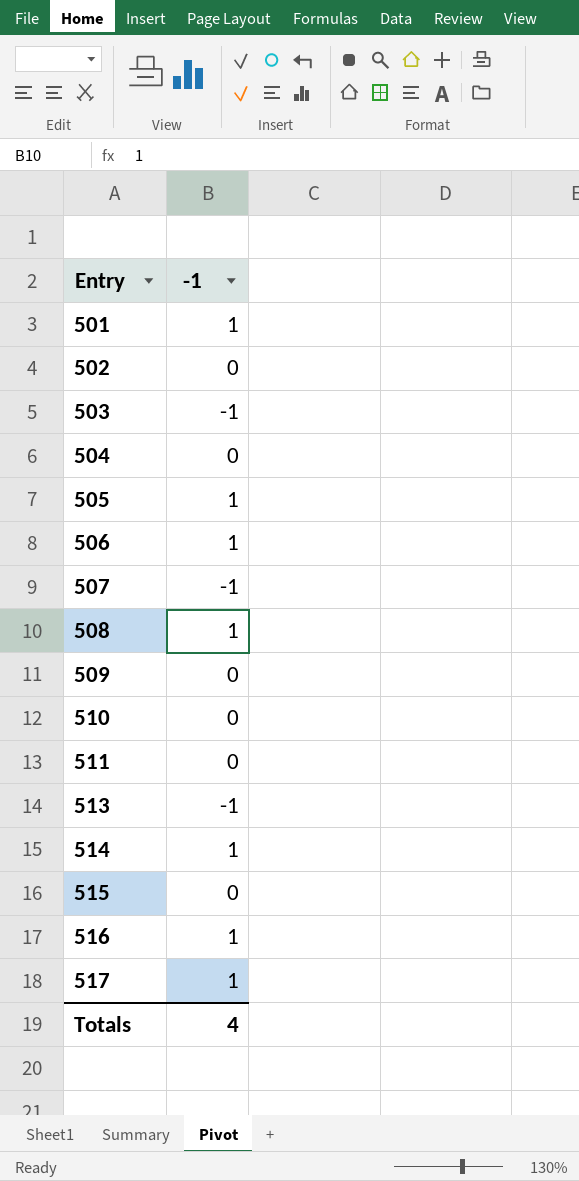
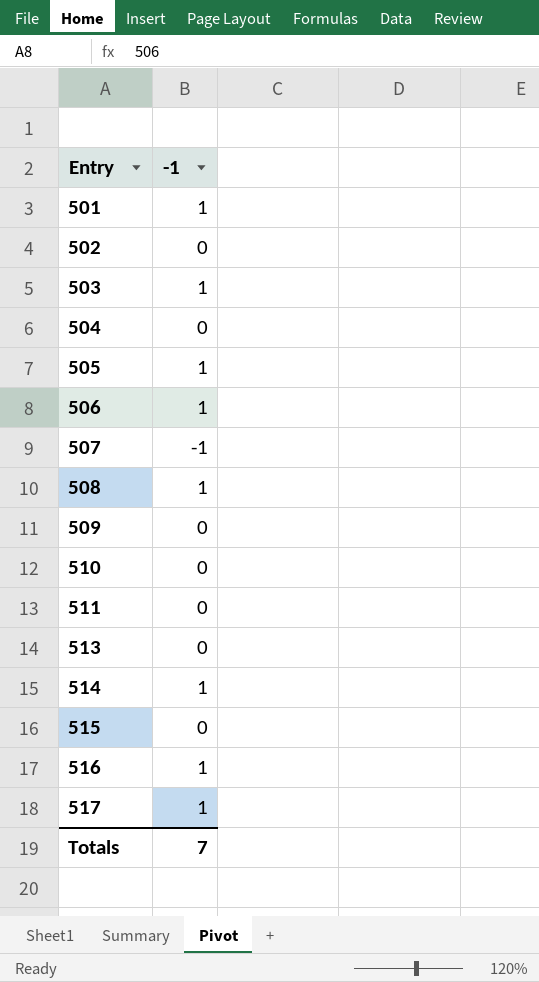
503 | -1: -1 -> 1
513 | -1: -1 -> 0
Totals | -1: 4 -> 7

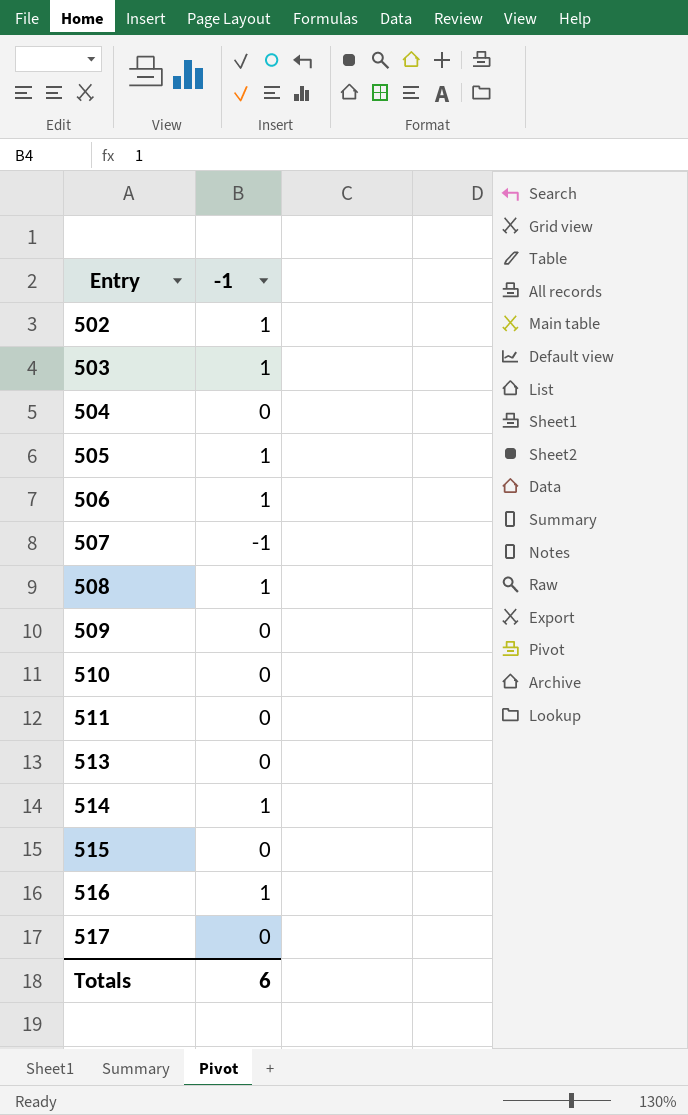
row 501: 1 -> none
502 | -1: 0 -> 1
517 | -1: 1 -> 0
Totals | -1: 7 -> 6

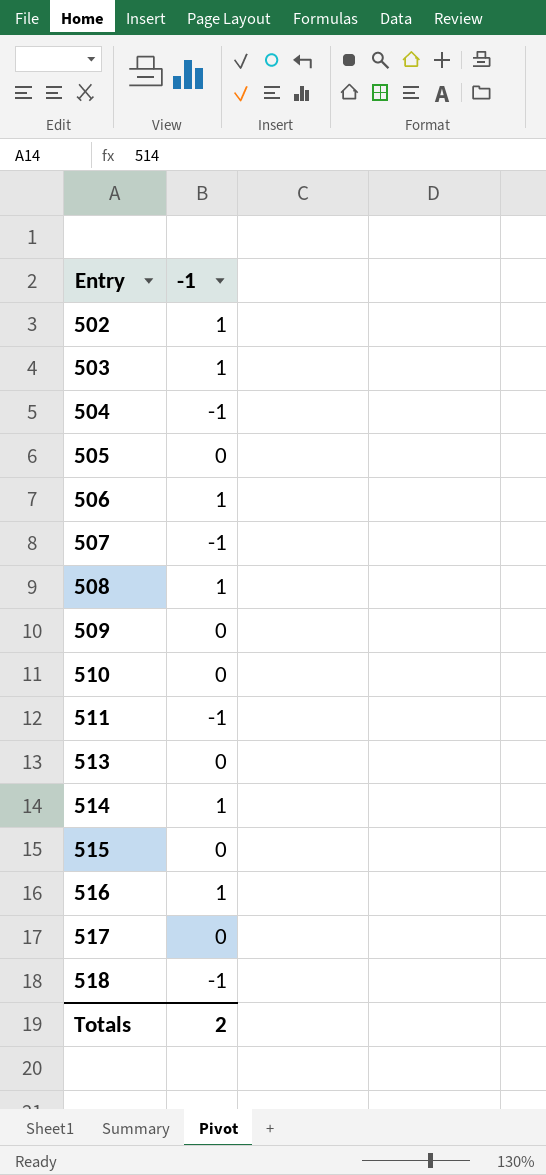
504 | -1: 0 -> -1
505 | -1: 1 -> 0
511 | -1: 0 -> -1
row 518: none -> -1
Totals | -1: 6 -> 2

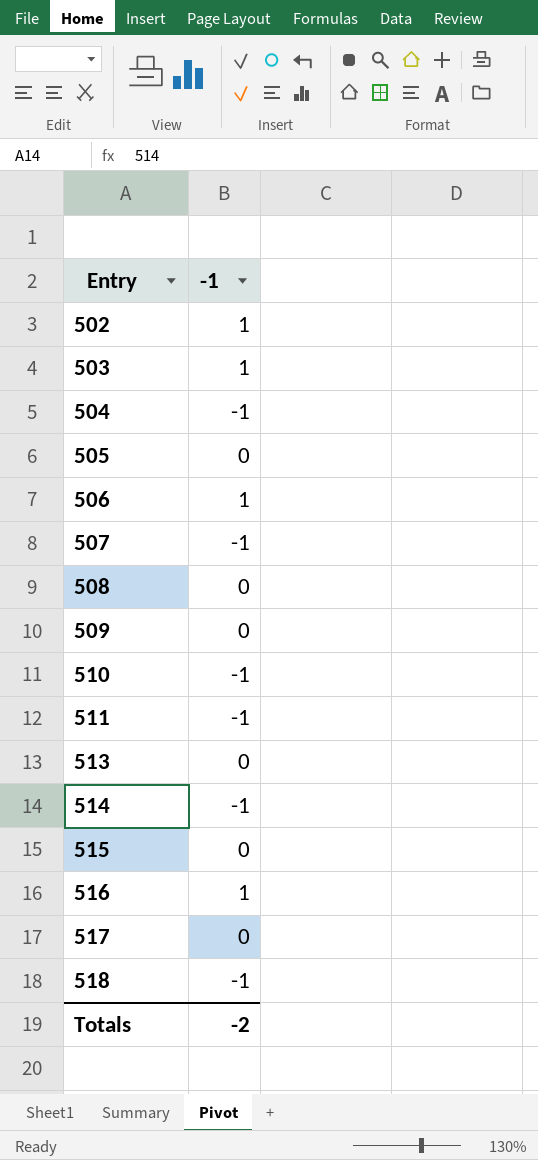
508 | -1: 1 -> 0
510 | -1: 0 -> -1
514 | -1: 1 -> -1
Totals | -1: 2 -> -2

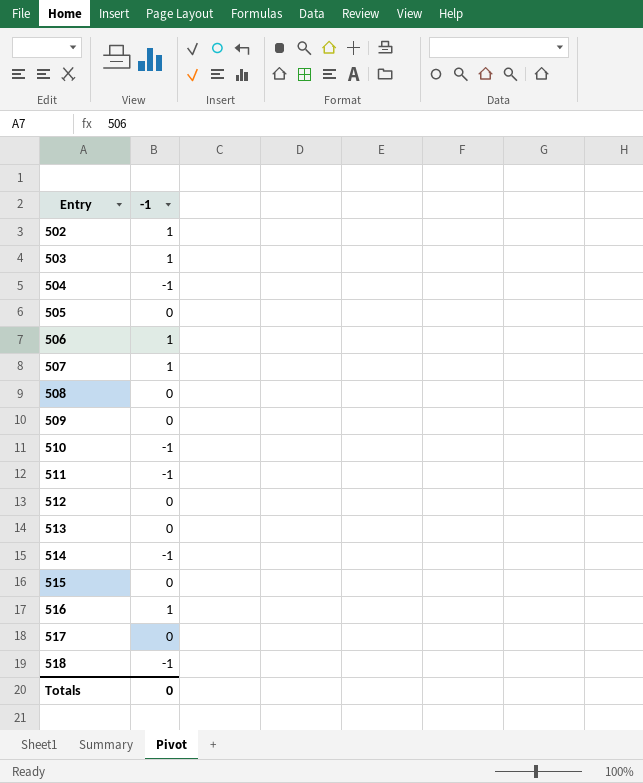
507 | -1: -1 -> 1
row 512: none -> 0
Totals | -1: -2 -> 0

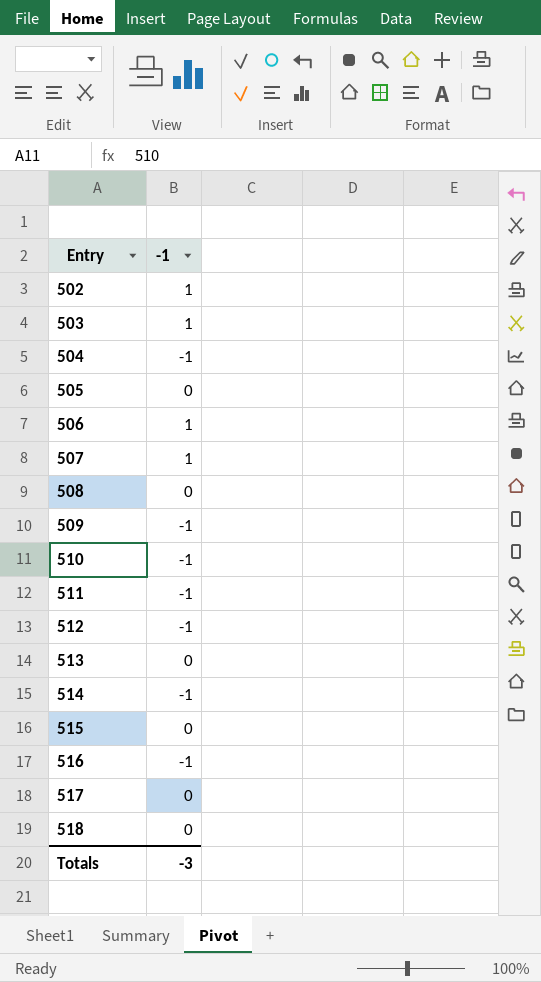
509 | -1: 0 -> -1
512 | -1: 0 -> -1
516 | -1: 1 -> -1
518 | -1: -1 -> 0
Totals | -1: 0 -> -3

